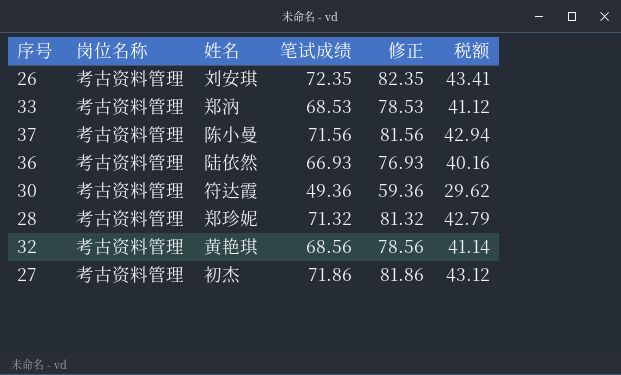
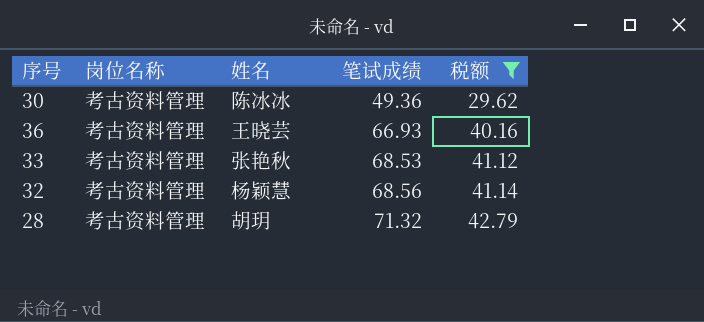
filter: none -> 税额 <= 42.79
row order: none -> 笔试成绩 ascending
column 修正 | formula: [笔试成绩] + 10 -> none
30 | 姓名: 符达霞 -> 陈冰冰
36 | 姓名: 陆依然 -> 王晓芸
33 | 姓名: 郑汭 -> 张艳秋
32 | 姓名: 黄艳琪 -> 杨颖慧
28 | 姓名: 郑珍妮 -> 胡玥

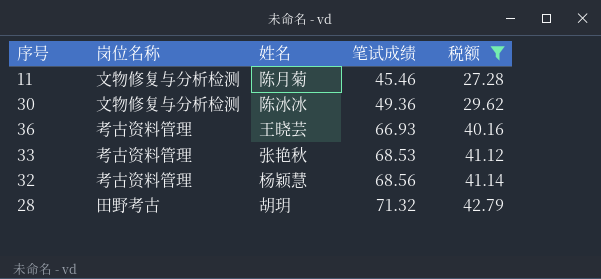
row 11: none -> 文物修复与分析检测 | 陈月菊 | 45.46 | 27.28
30 | 岗位名称: 考古资料管理 -> 文物修复与分析检测
28 | 岗位名称: 考古资料管理 -> 田野考古

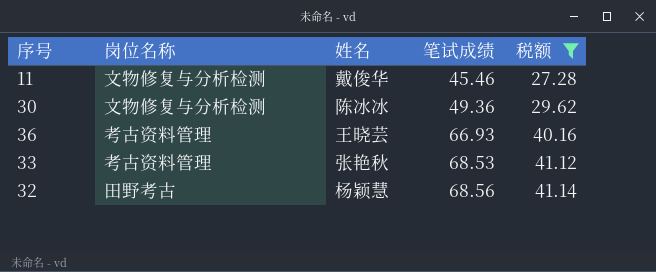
row 28: 田野考古 | 胡玥 | 71.32 | 42.79 -> none
11 | 姓名: 陈月菊 -> 戴俊华
32 | 岗位名称: 考古资料管理 -> 田野考古

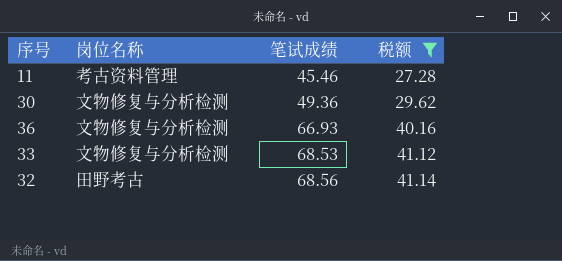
column 姓名 | position: 3 -> none
11 | 岗位名称: 文物修复与分析检测 -> 考古资料管理
36 | 岗位名称: 考古资料管理 -> 文物修复与分析检测
33 | 岗位名称: 考古资料管理 -> 文物修复与分析检测

